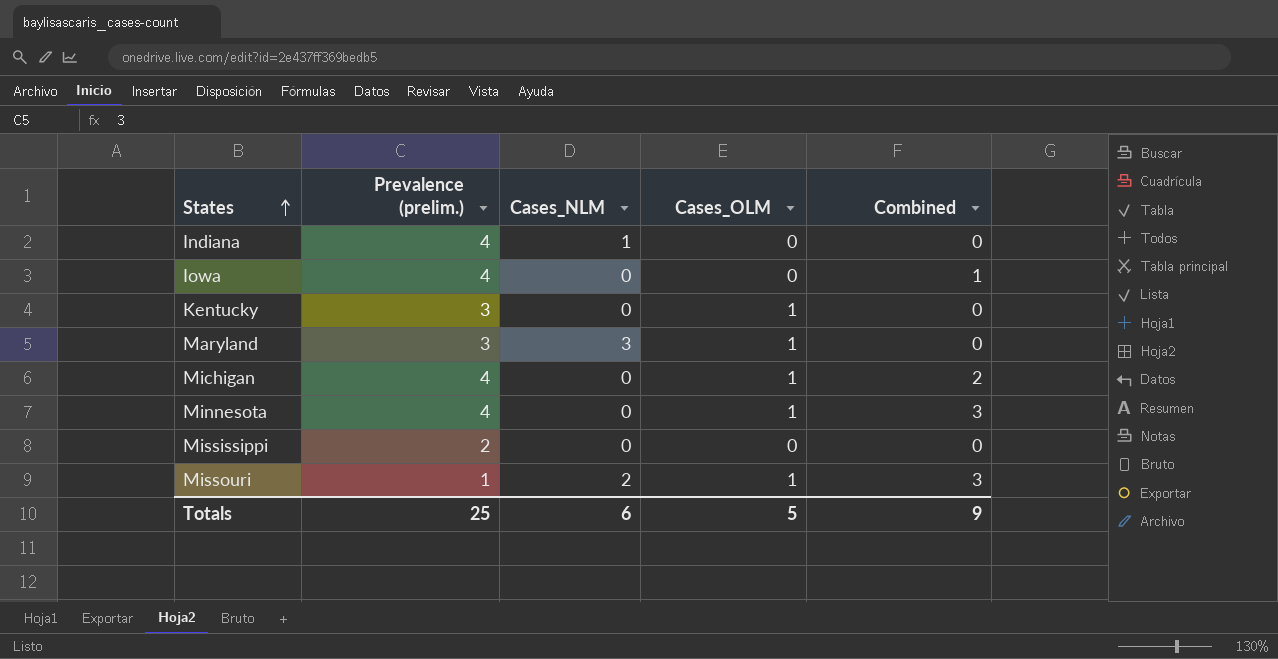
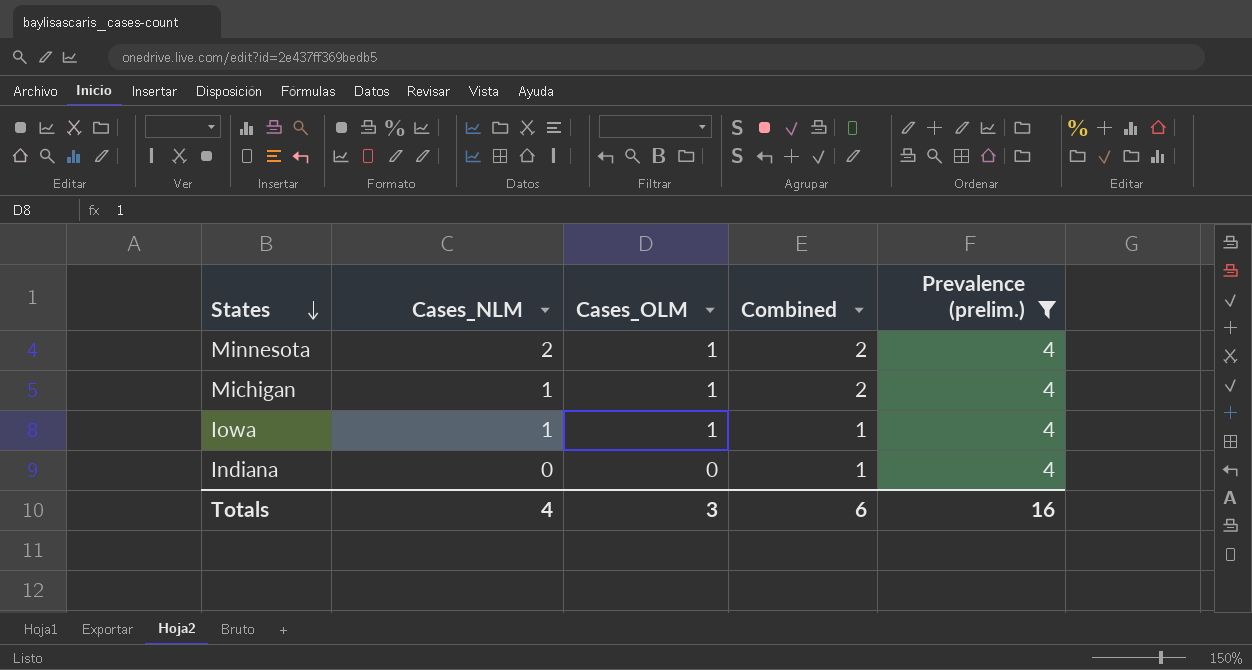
filter: none -> Prevalence (prelim.) = 4
row order: States ascending -> States descending
column Prevalence (prelim.) | position: 2 -> 5
Minnesota | Cases_NLM: 0 -> 2
Minnesota | Combined: 3 -> 2
Michigan | Cases_NLM: 0 -> 1
Iowa | Cases_NLM: 0 -> 1
Iowa | Cases_OLM: 0 -> 1
Indiana | Cases_NLM: 1 -> 0
Indiana | Combined: 0 -> 1
Totals | Cases_NLM: 6 -> 4
Totals | Cases_OLM: 5 -> 3
Totals | Combined: 9 -> 6
Totals | Prevalence (prelim.): 25 -> 16

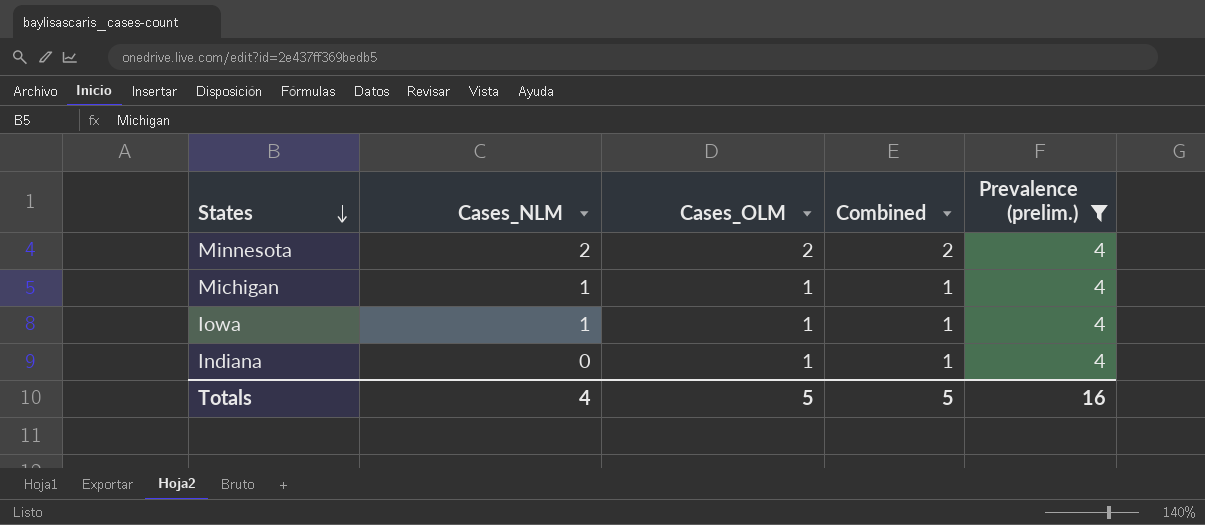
Minnesota | Cases_OLM: 1 -> 2
Michigan | Combined: 2 -> 1
Indiana | Cases_OLM: 0 -> 1
Totals | Cases_OLM: 3 -> 5
Totals | Combined: 6 -> 5

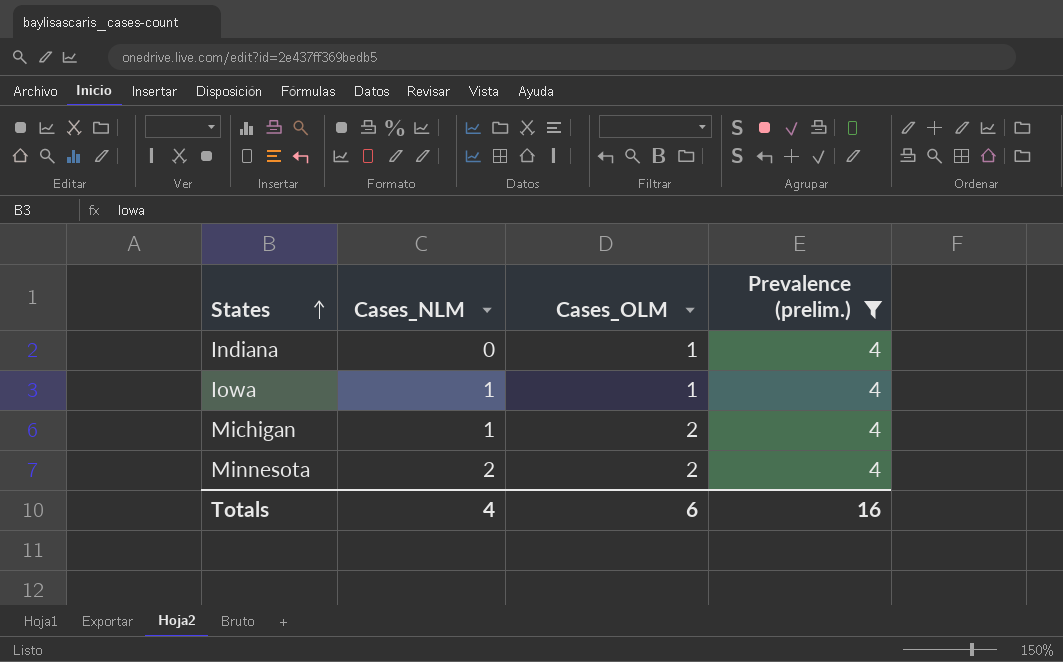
row order: States descending -> States ascending
column Combined | position: 4 -> none
Michigan | Cases_OLM: 1 -> 2
Totals | Cases_OLM: 5 -> 6

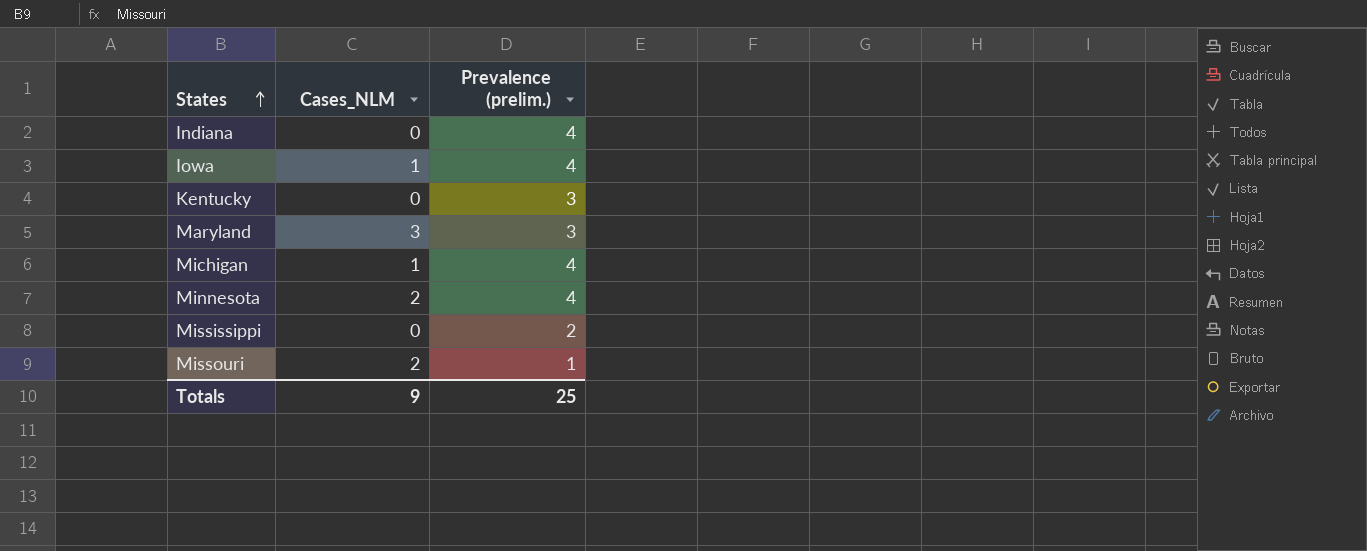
filter: Prevalence (prelim.) = 4 -> none
column Cases_OLM | position: 3 -> none
Totals | Cases_NLM: 4 -> 9
Totals | Prevalence (prelim.): 16 -> 25

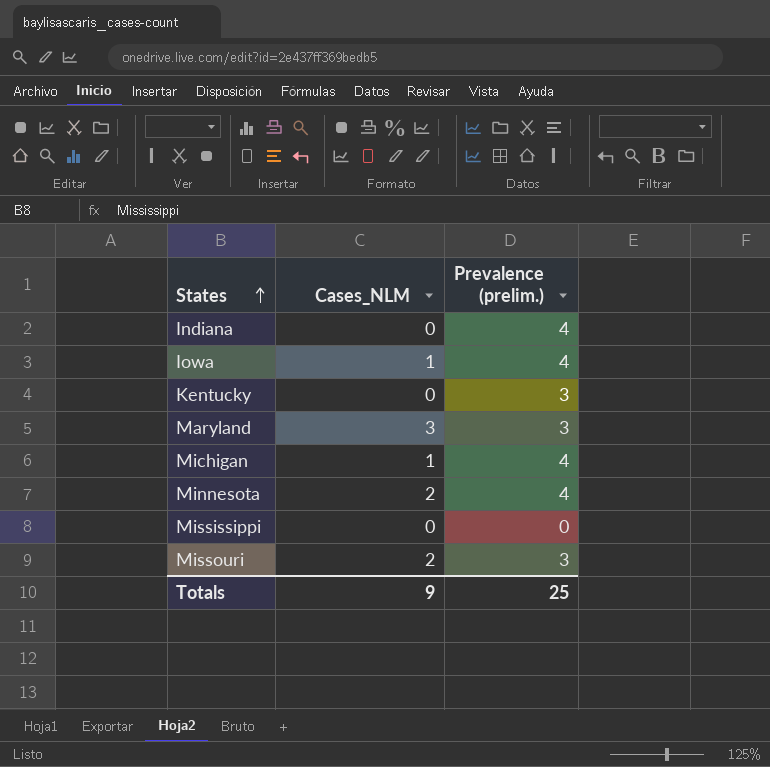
Mississippi | Prevalence (prelim.): 2 -> 0
Missouri | Prevalence (prelim.): 1 -> 3

